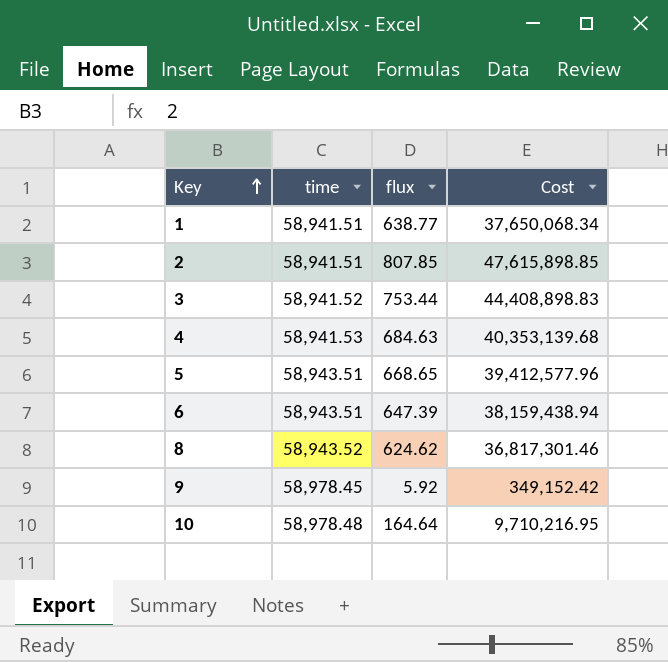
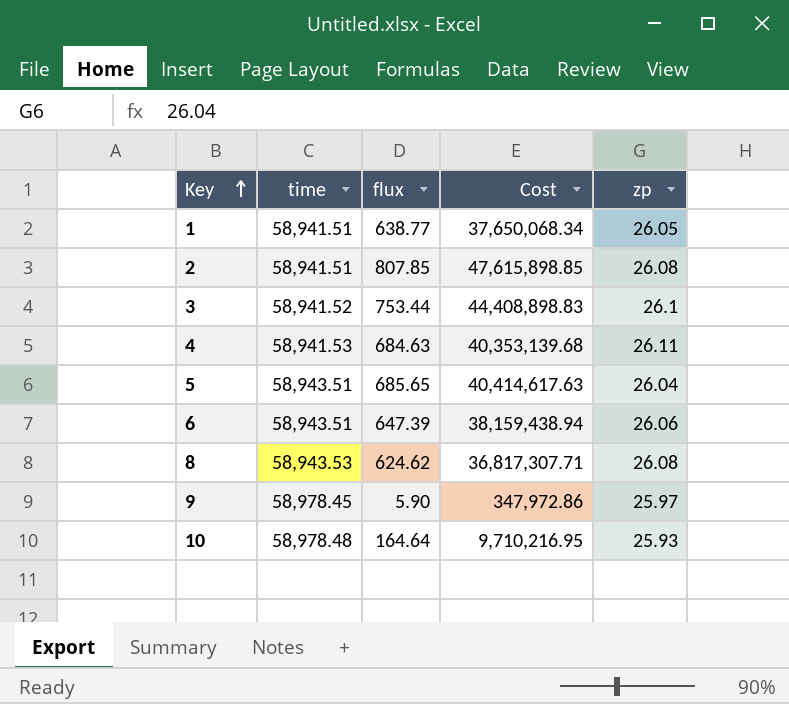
column zp | position: none -> 5
5 | flux: 668.65 -> 685.65
5 | Cost: 39,412,577.96 -> 40,414,617.63
8 | time: 58,943.52 -> 58,943.53
8 | Cost: 36,817,301.46 -> 36,817,307.71
9 | flux: 5.92 -> 5.90
9 | Cost: 349,152.42 -> 347,972.86

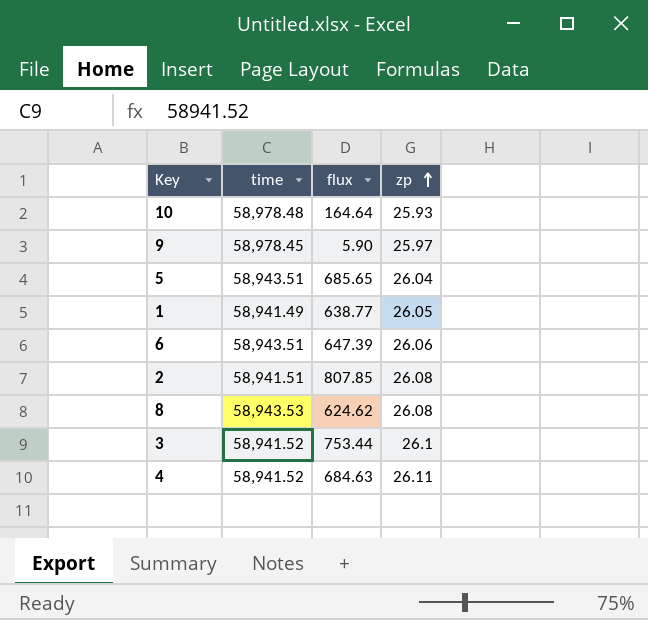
row order: Key ascending -> zp ascending
column Cost | formula: [time] * [flux] -> none
1 | time: 58,941.51 -> 58,941.49
4 | time: 58,941.53 -> 58,941.52

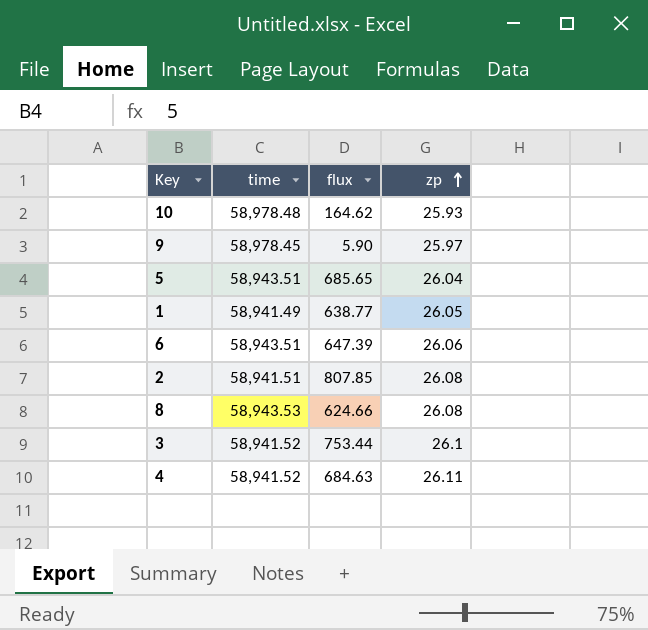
10 | flux: 164.64 -> 164.62
8 | flux: 624.62 -> 624.66

